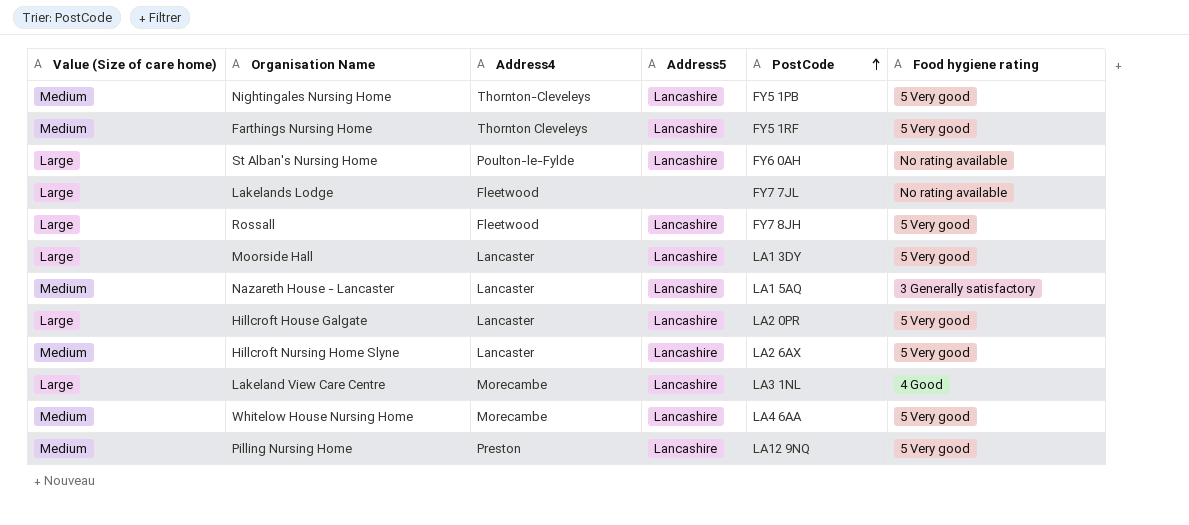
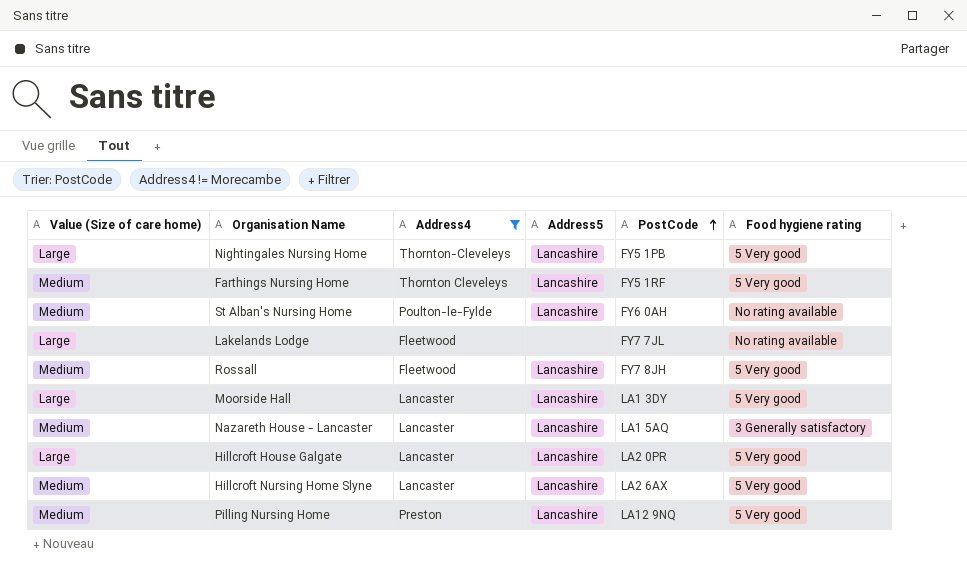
filter: none -> Address4 != Morecambe
Nightingales Nursing Home | Value (Size of care home): Medium -> Large
St Alban's Nursing Home | Value (Size of care home): Large -> Medium
Rossall | Value (Size of care home): Large -> Medium

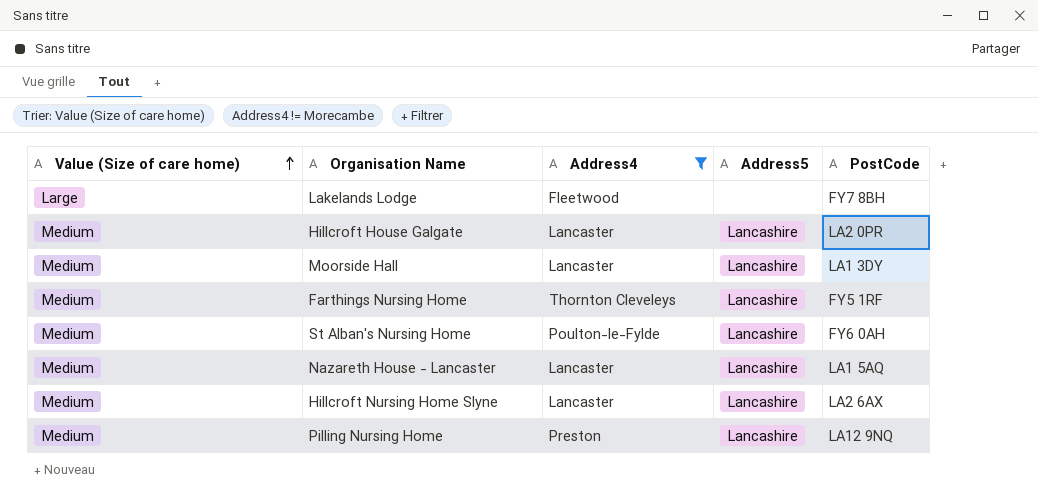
row order: PostCode ascending -> Value (Size of care home) ascending
column Food hygiene rating | position: 6 -> none
row Nightingales Nursing Home: Large | Thornton-Cleveleys | Lancashire | FY5 1PB | 5 Very good -> none
row Rossall: Medium | Fleetwood | Lancashire | FY7 8JH | 5 Very good -> none
Lakelands Lodge | PostCode: FY7 7JL -> FY7 8BH
Hillcroft House Galgate | Value (Size of care home): Large -> Medium
Moorside Hall | Value (Size of care home): Large -> Medium

